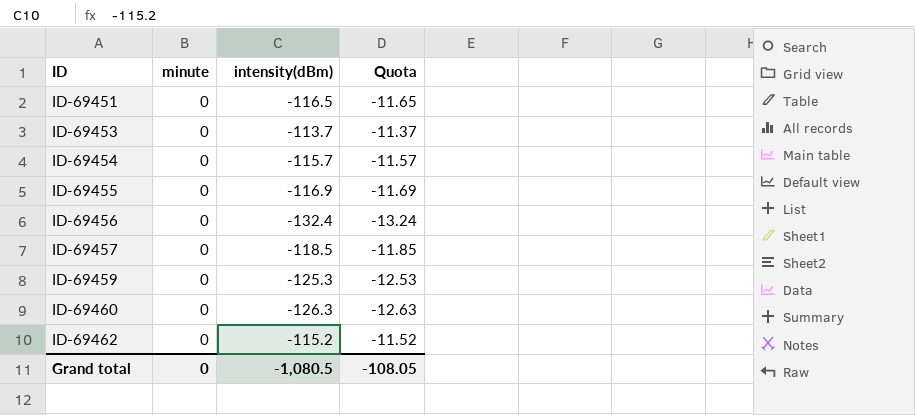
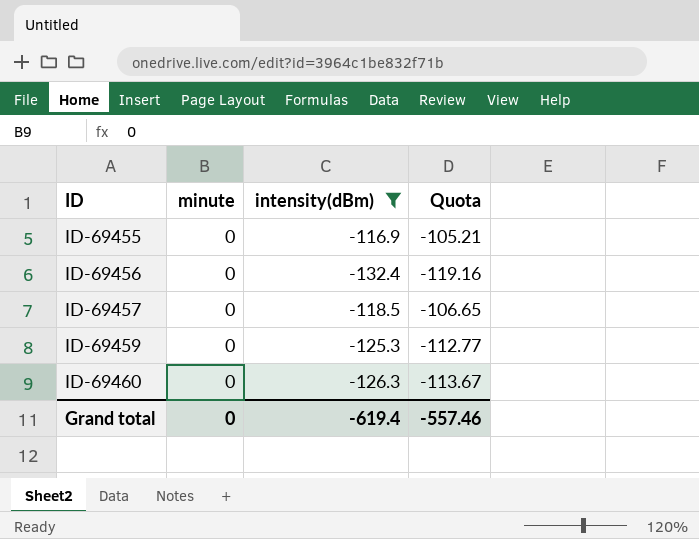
filter: none -> intensity(dBm) <= -116.9
column Quota | formula: [intensity(dBm)] * 0.1 -> [intensity(dBm)] * 0.9
Grand total | intensity(dBm): -1,080.5 -> -619.4
Grand total | Quota: -108.05 -> -557.46

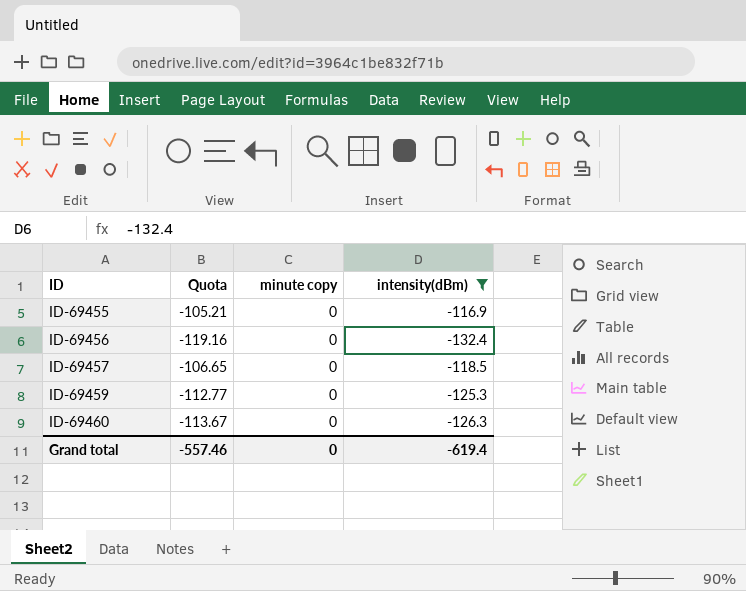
column Quota | position: 4 -> 2
column name: minute -> minute copy

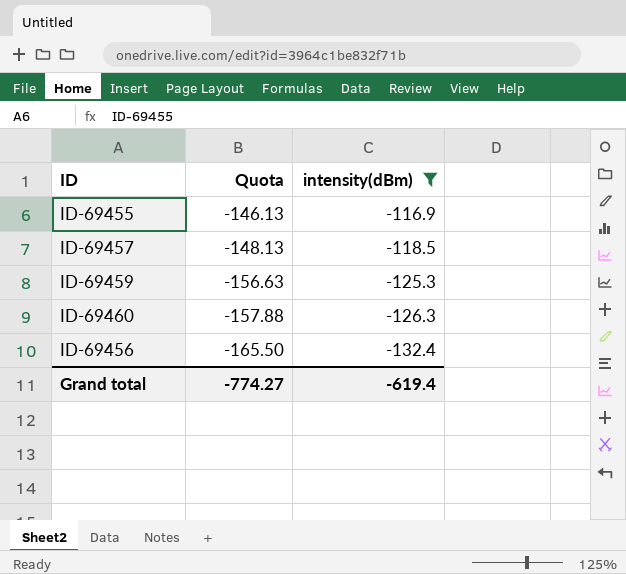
row order: ID ascending -> Quota descending
column minute copy | position: 3 -> none
column Quota | formula: [intensity(dBm)] * 0.9 -> [intensity(dBm)] * 1.25
Grand total | Quota: -557.46 -> -774.27

